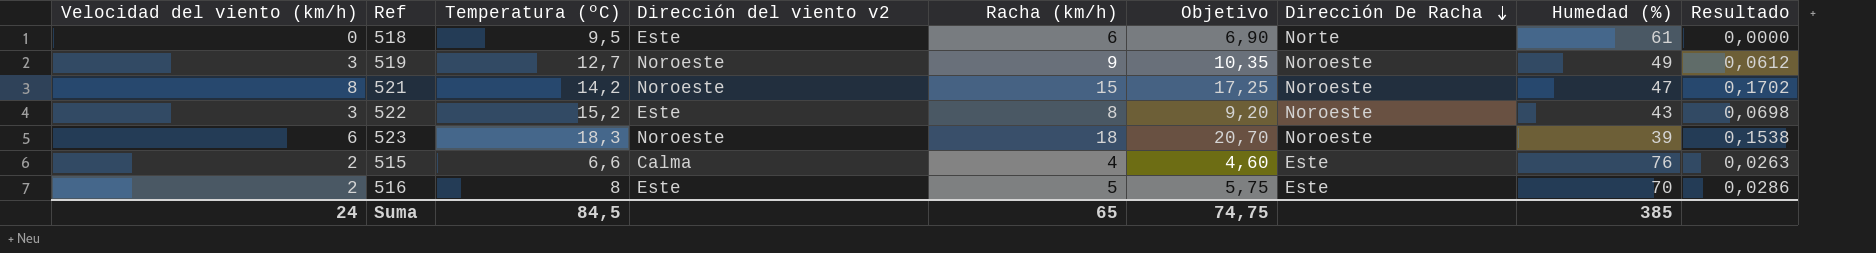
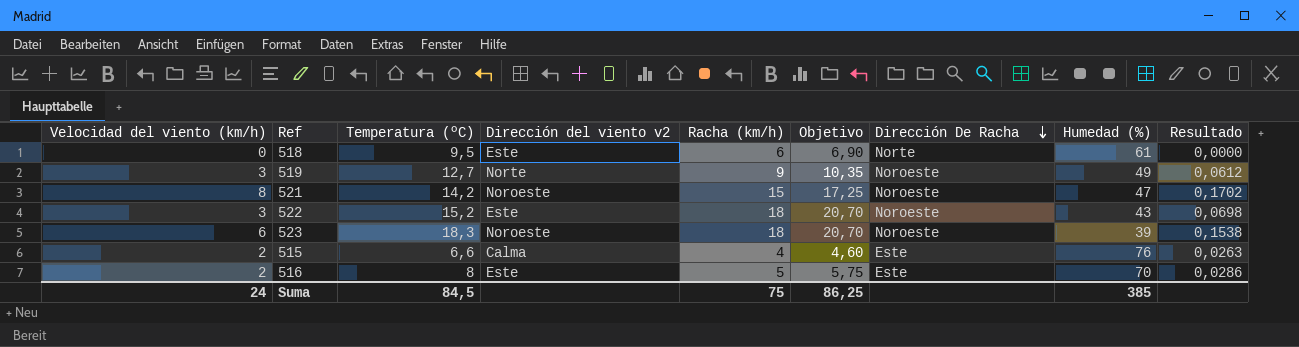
519 | Dirección del viento v2: Noroeste -> Norte
522 | Racha (km/h): 8 -> 18
522 | Objetivo: 9,20 -> 20,70
Suma | Racha (km/h): 65 -> 75
Suma | Objetivo: 74,75 -> 86,25

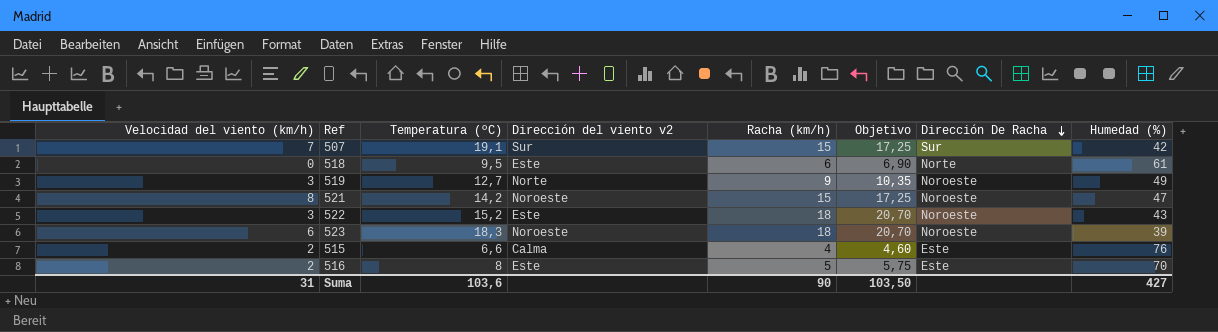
column Resultado | formula: [Velocidad del viento (km/h)] / [Humedad (%)] -> none
row 507: none -> 7 | 19,1 | Sur | 15 | 17,25 | Sur | 42
Suma | Velocidad del viento (km/h): 24 -> 31
Suma | Temperatura (ºC): 84,5 -> 103,6
Suma | Racha (km/h): 75 -> 90
Suma | Objetivo: 86,25 -> 103,50
Suma | Humedad (%): 385 -> 427

